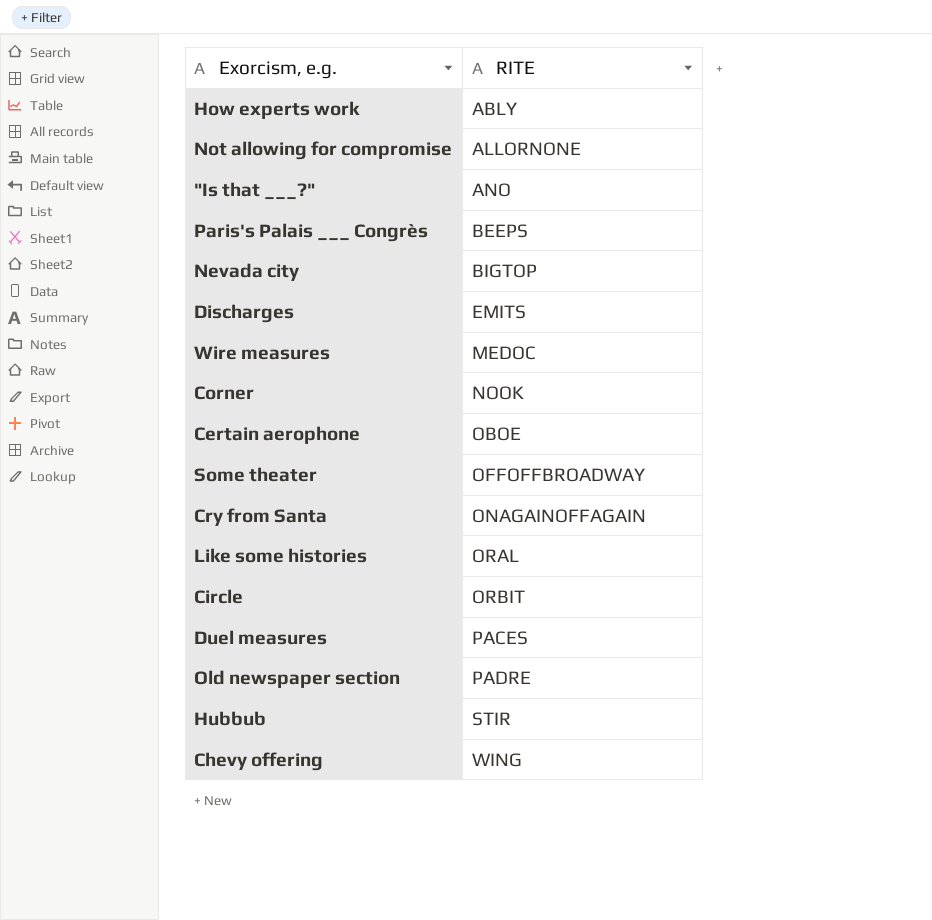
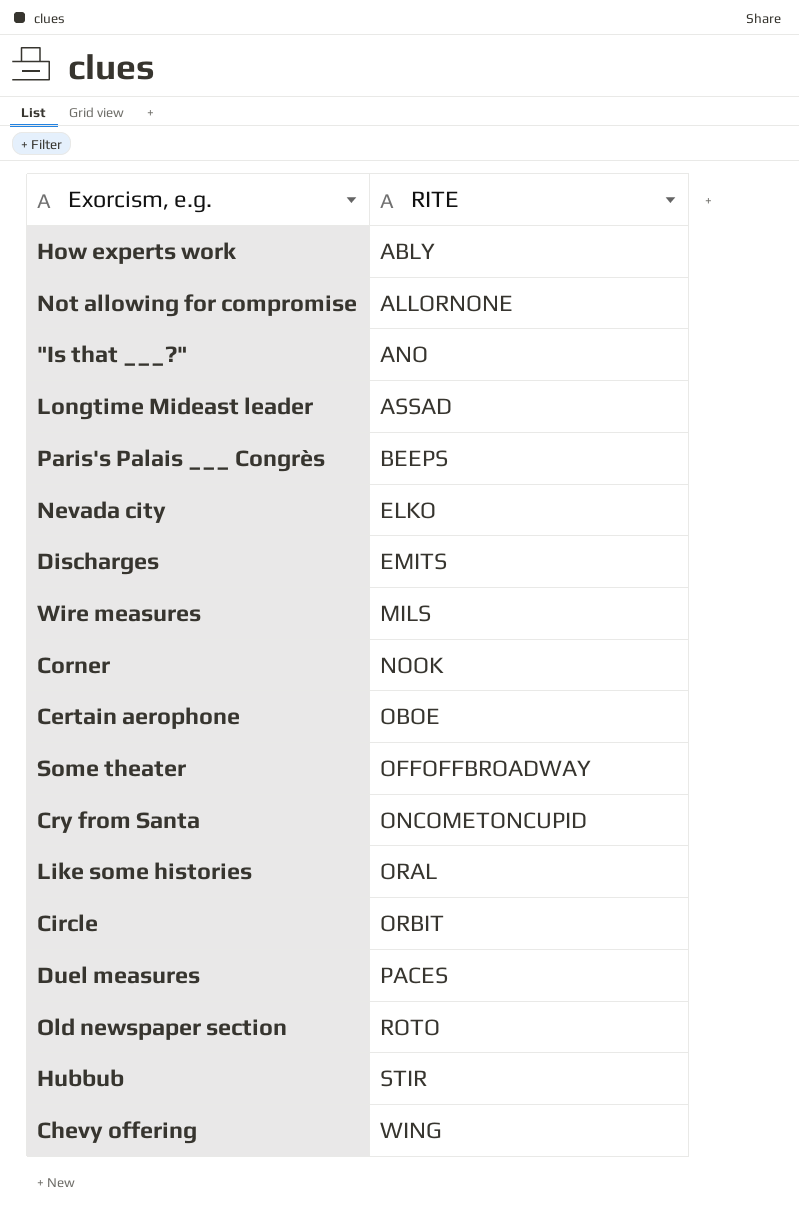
row Longtime Mideast leader: none -> ASSAD
Nevada city | RITE: BIGTOP -> ELKO
Wire measures | RITE: MEDOC -> MILS
Cry from Santa | RITE: ONAGAINOFFAGAIN -> ONCOMETONCUPID
Old newspaper section | RITE: PADRE -> ROTO

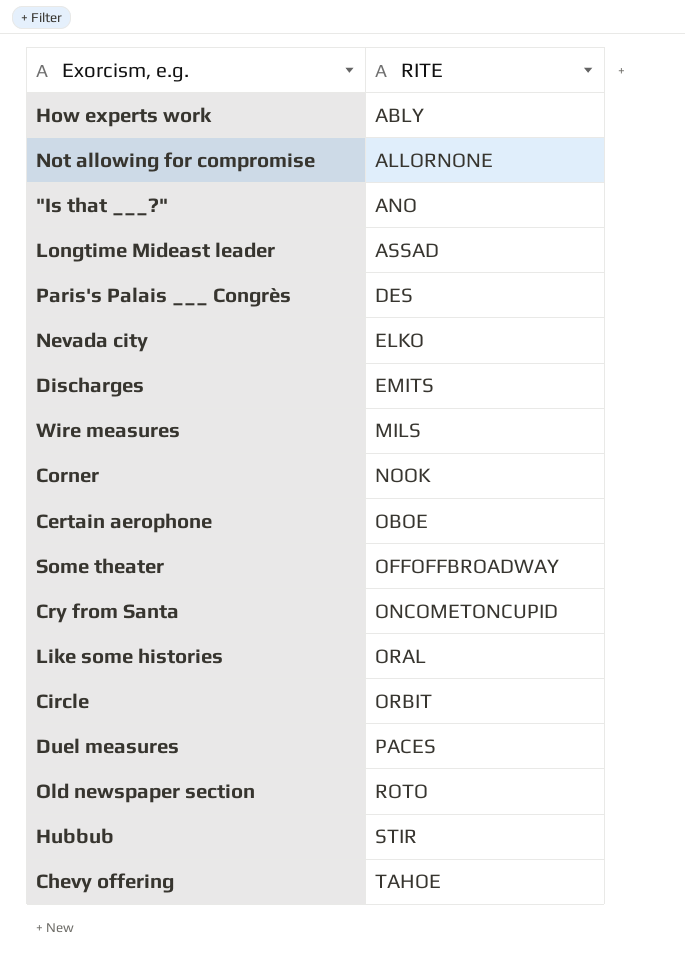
Paris's Palais ___ Congrès | RITE: BEEPS -> DES
Chevy offering | RITE: WING -> TAHOE

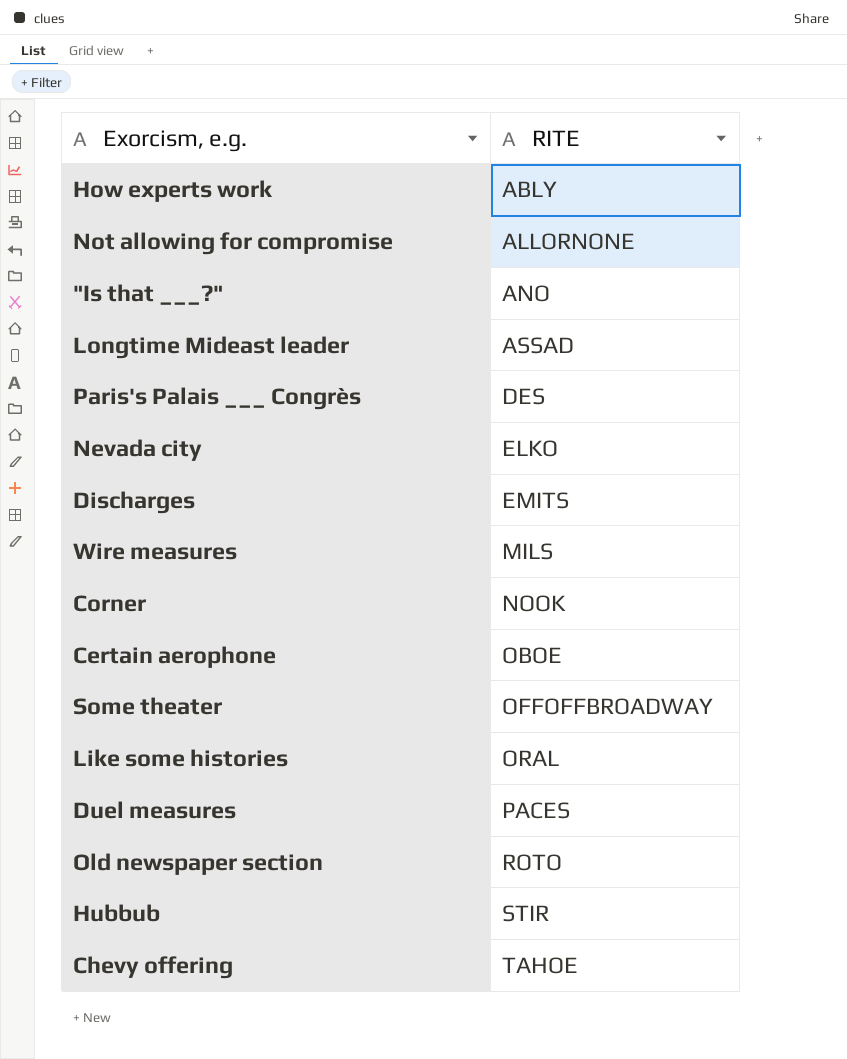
row Cry from Santa: ONCOMETONCUPID -> none
row Circle: ORBIT -> none

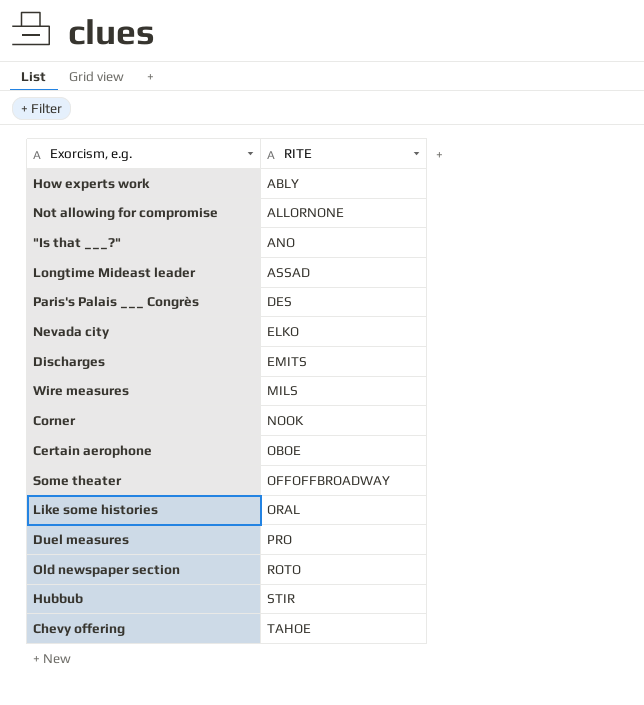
Duel measures | RITE: PACES -> PRO

